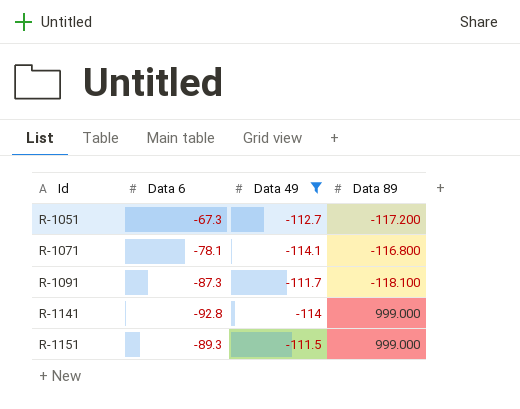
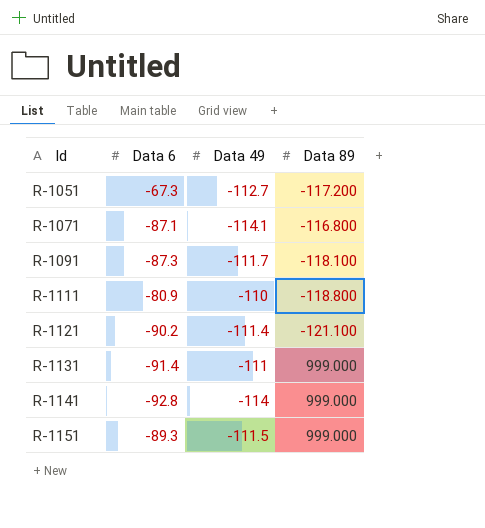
filter: Data 49 <= -111.5 -> none
R-1071 | Data 6: -78.1 -> -87.1

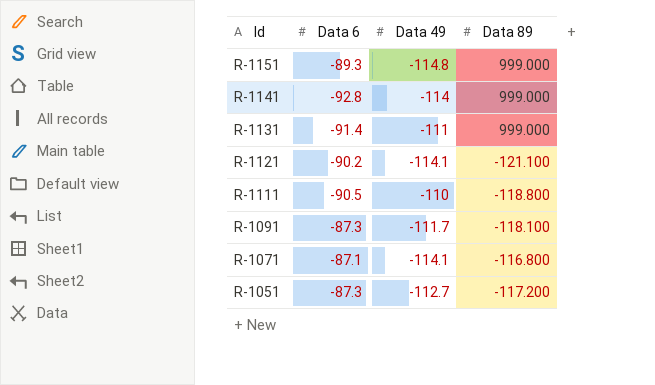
row order: Id ascending -> Id descending
R-1151 | Data 49: -111.5 -> -114.8
R-1121 | Data 49: -111.4 -> -114.1
R-1111 | Data 6: -80.9 -> -90.5
R-1051 | Data 6: -67.3 -> -87.3

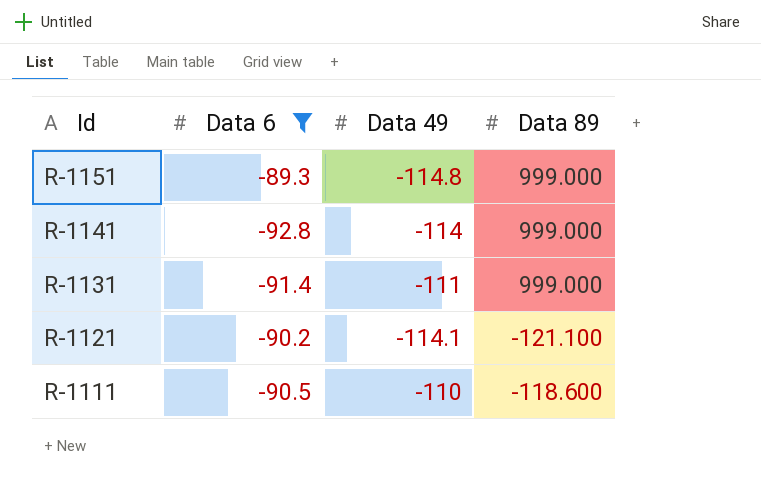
filter: none -> Data 6 <= -89.3
R-1111 | Data 89: -118.800 -> -118.600

